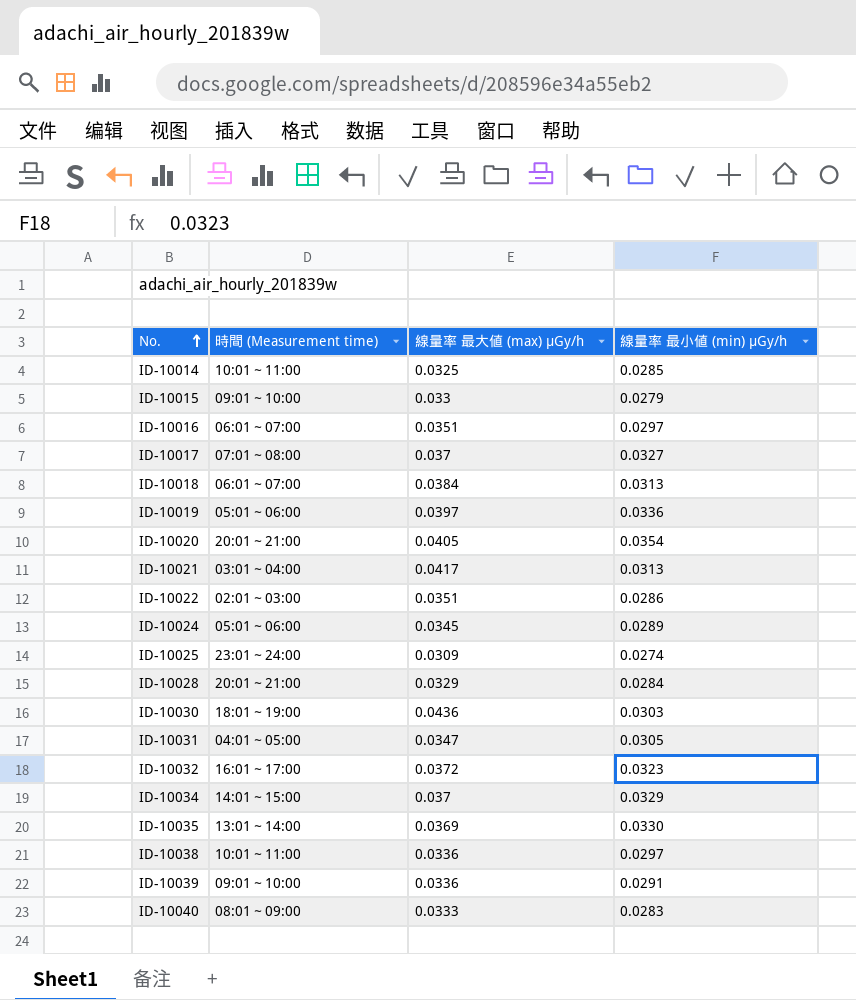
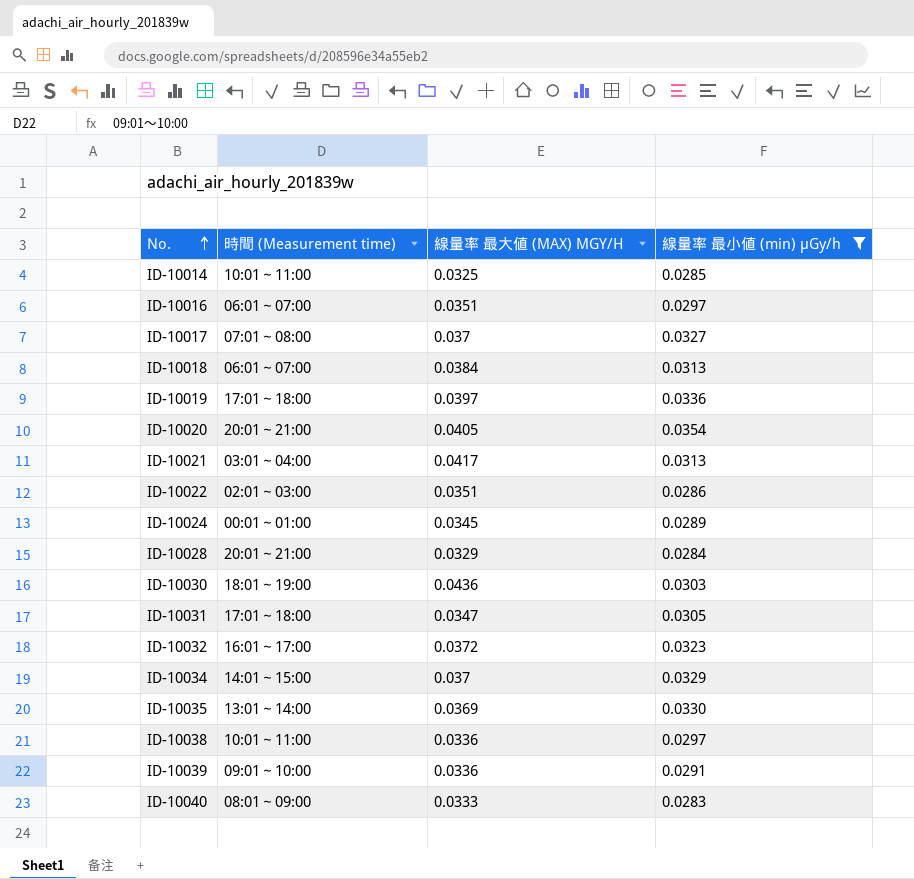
filter: none -> 線量率 最小値 (min) μGy/h >= 0.0283
column name: 線量率 最大値 (max) μGy/h -> 線量率 最大値 (MAX) ΜGY/H
ID-10019 | 時間 (Measurement time): 05:01～06:00 -> 17:01～18:00
ID-10024 | 時間 (Measurement time): 05:01～06:00 -> 00:01～01:00
ID-10031 | 時間 (Measurement time): 04:01～05:00 -> 17:01～18:00

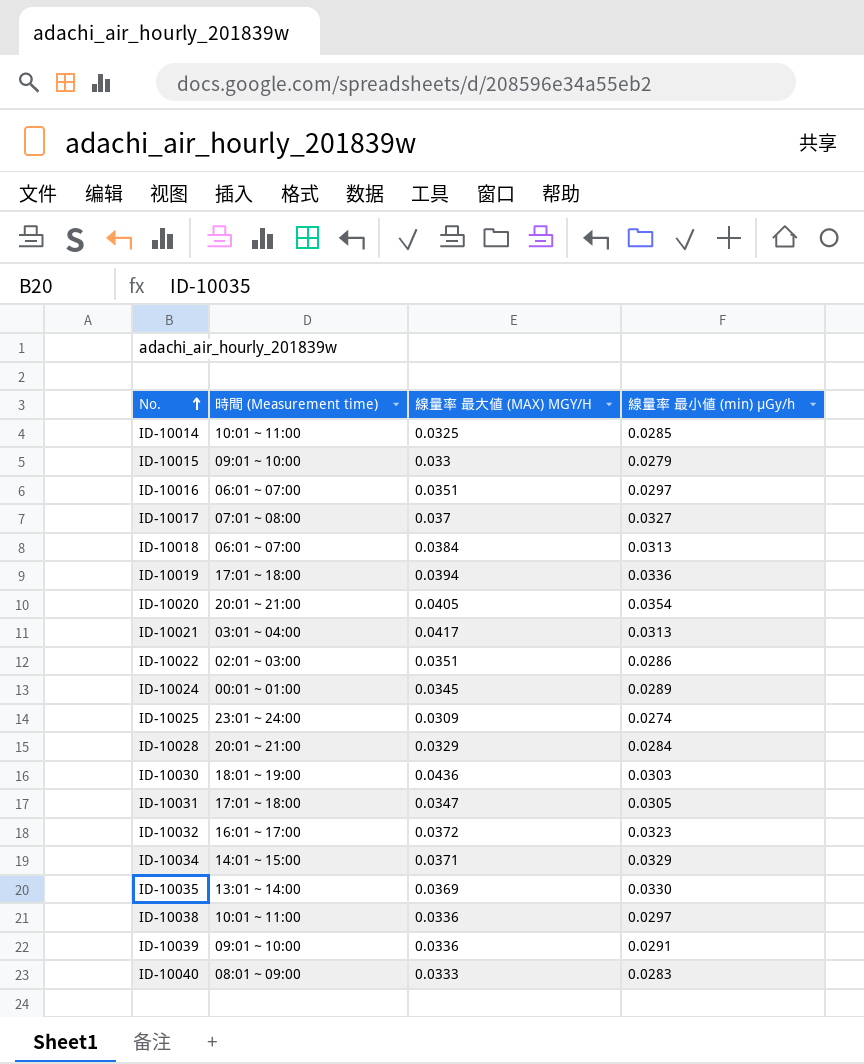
filter: 線量率 最小値 (min) μGy/h >= 0.0283 -> none
ID-10019 | 線量率 最大値 (MAX) ΜGY/H: 0.0397 -> 0.0394
ID-10034 | 線量率 最大値 (MAX) ΜGY/H: 0.037 -> 0.0371

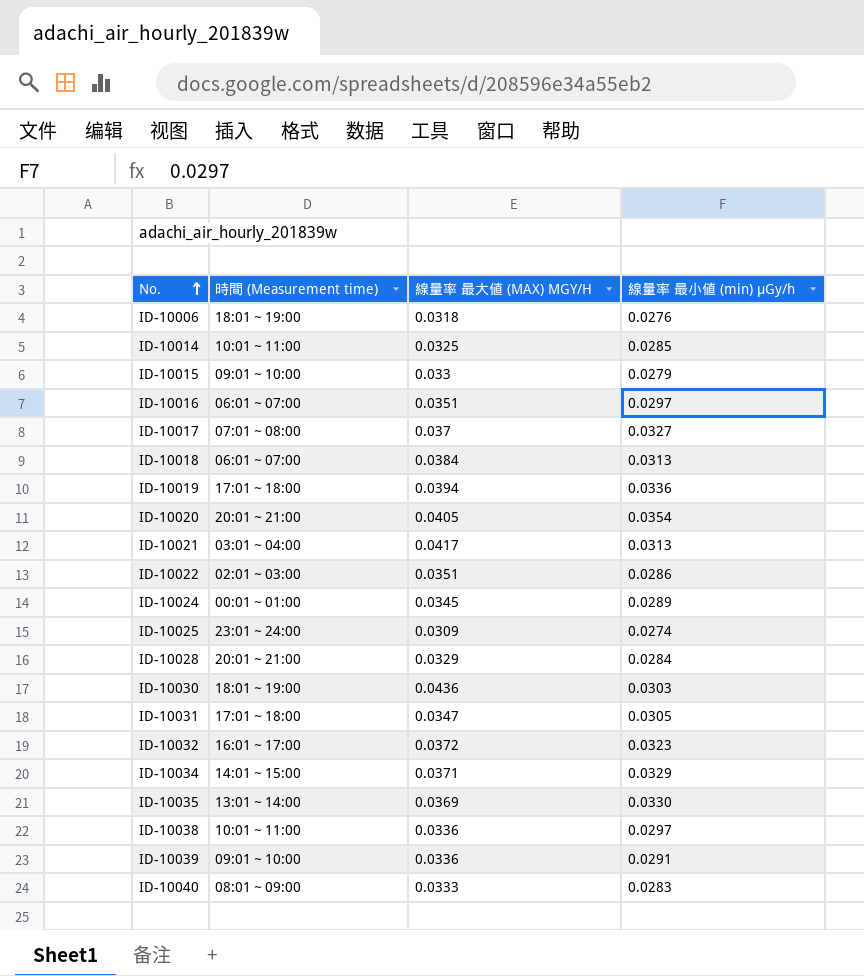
row ID-10006: none -> 18:01～19:00 | 0.0318 | 0.0276

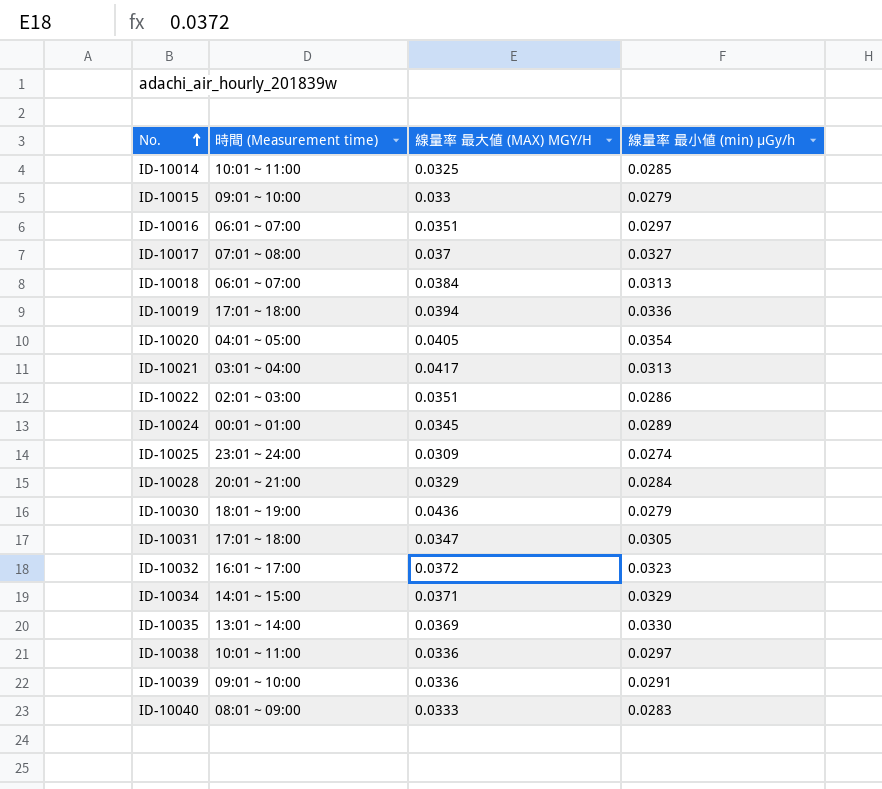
row ID-10006: 18:01～19:00 | 0.0318 | 0.0276 -> none
ID-10020 | 時間 (Measurement time): 20:01～21:00 -> 04:01～05:00
ID-10030 | 線量率 最小値 (min) μGy/h: 0.0303 -> 0.0279

